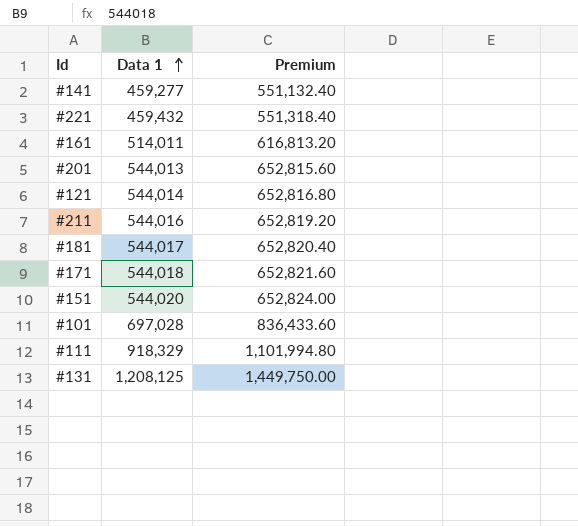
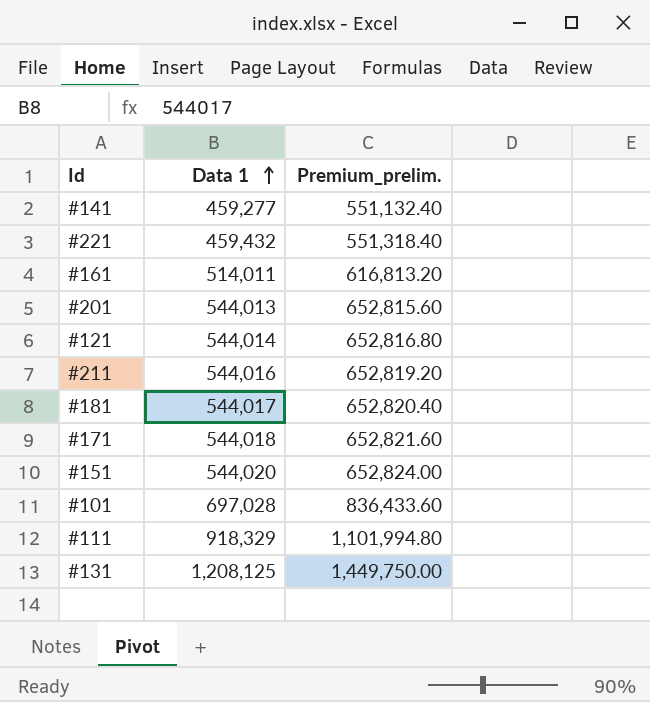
column name: Premium -> Premium_prelim.

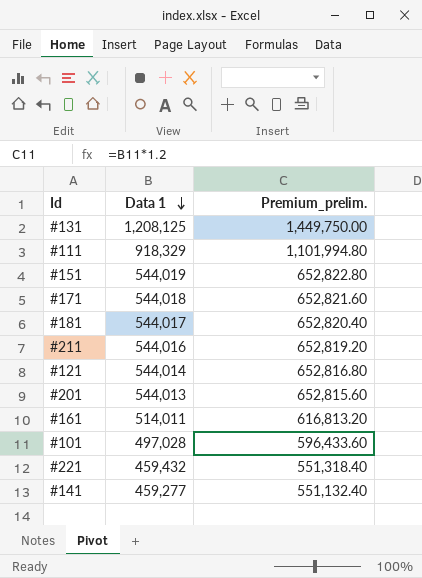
row order: Data 1 ascending -> Data 1 descending
#151 | Data 1: 544,020 -> 544,019
#151 | Premium_prelim.: 652,824.00 -> 652,822.80
#101 | Data 1: 697,028 -> 497,028
#101 | Premium_prelim.: 836,433.60 -> 596,433.60

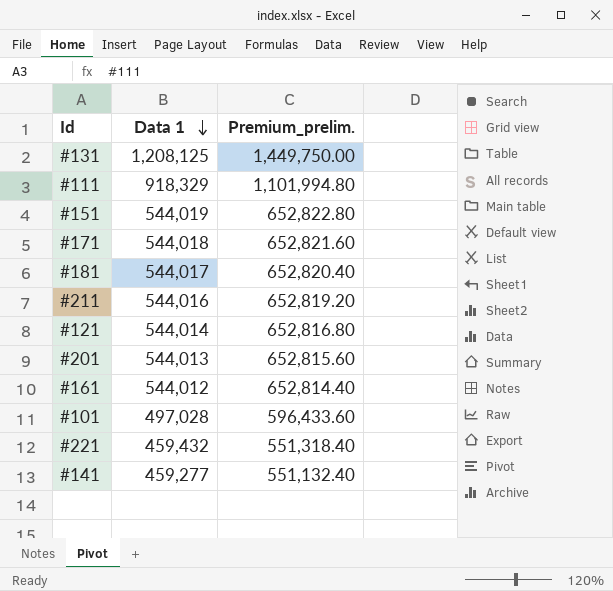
#161 | Data 1: 514,011 -> 544,012
#161 | Premium_prelim.: 616,813.20 -> 652,814.40

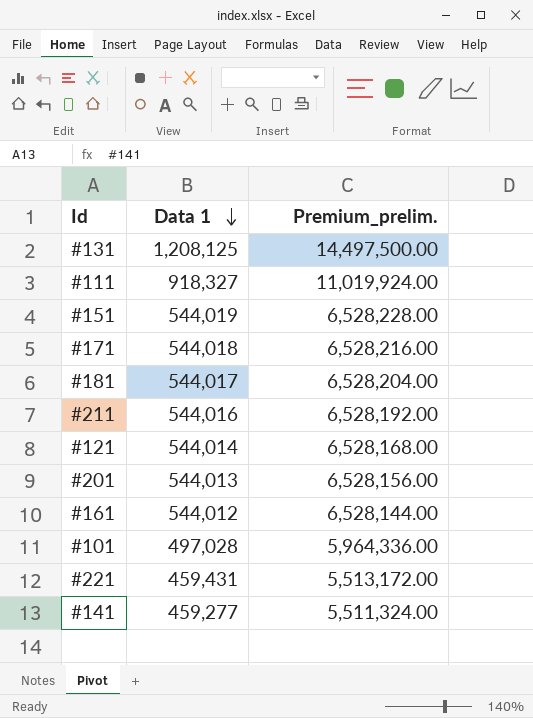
column Premium_prelim. | formula: [Data 1] * 1.2 -> [Data 1] * 12
#111 | Data 1: 918,329 -> 918,327
#221 | Data 1: 459,432 -> 459,431

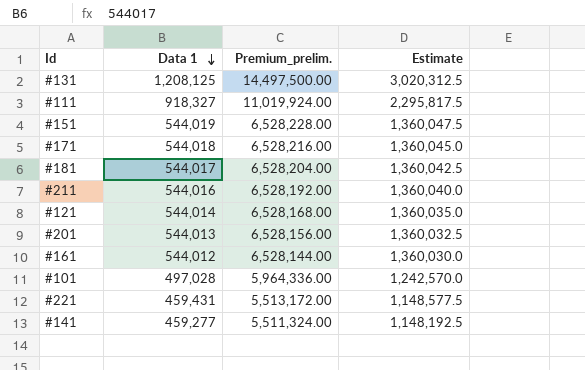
column Estimate | formula: none -> [Data 1] * 2.5

